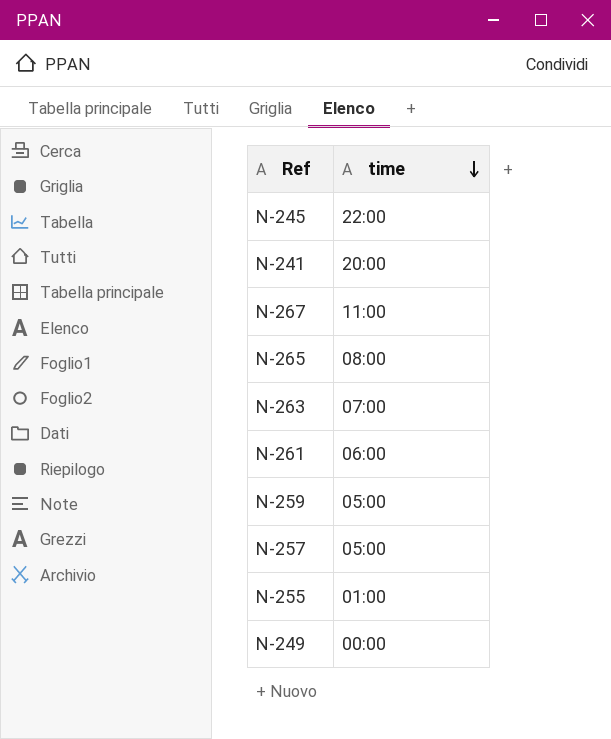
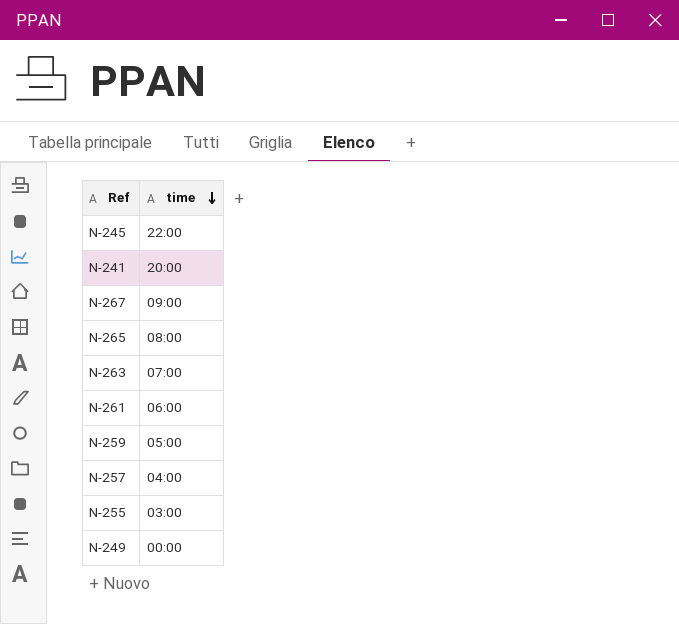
N-267 | time: 11:00 -> 09:00
N-257 | time: 05:00 -> 04:00
N-255 | time: 01:00 -> 03:00

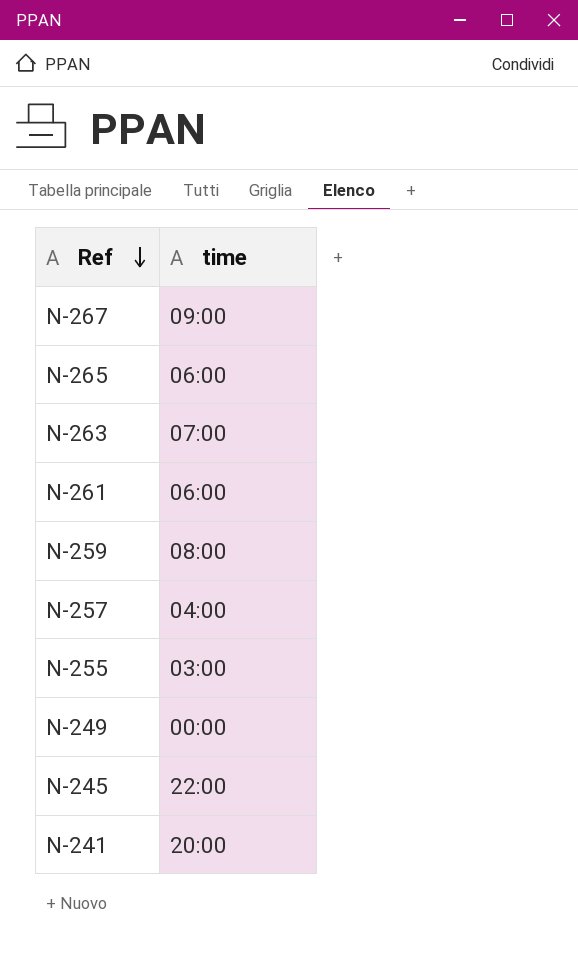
row order: time descending -> Ref descending
N-265 | time: 08:00 -> 06:00
N-259 | time: 05:00 -> 08:00

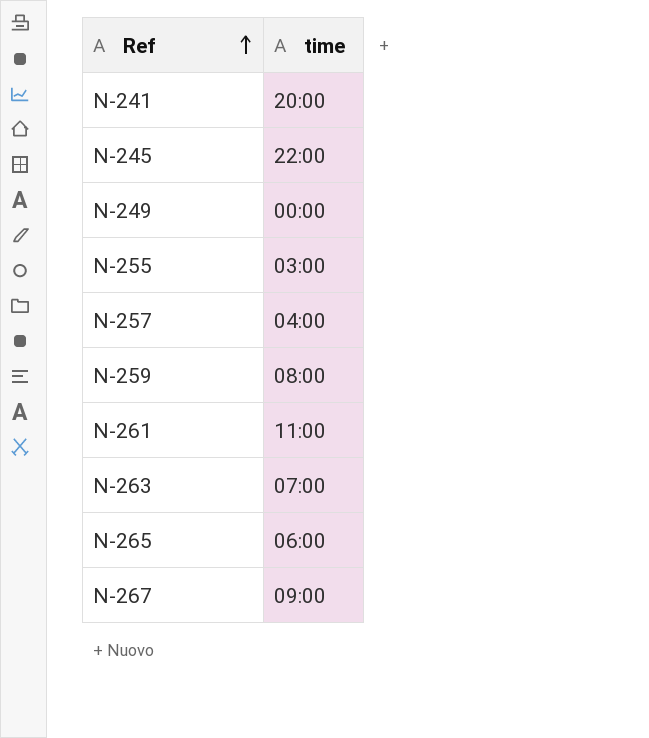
row order: Ref descending -> Ref ascending
N-261 | time: 06:00 -> 11:00

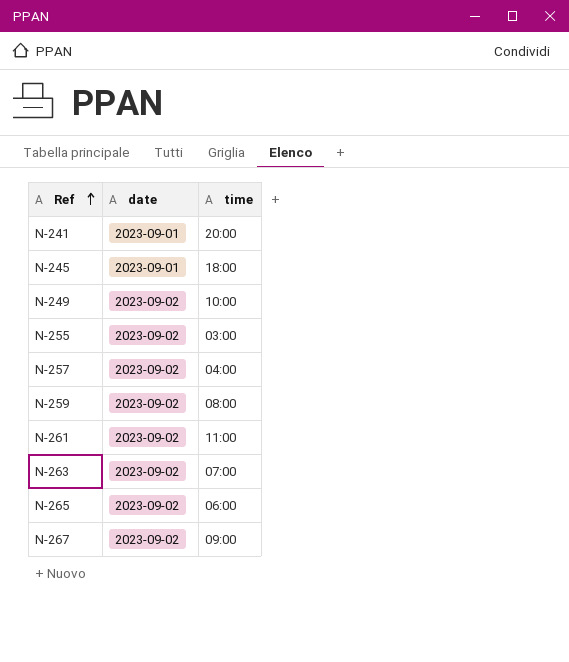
column date | position: none -> 2
N-245 | time: 22:00 -> 18:00
N-249 | time: 00:00 -> 10:00

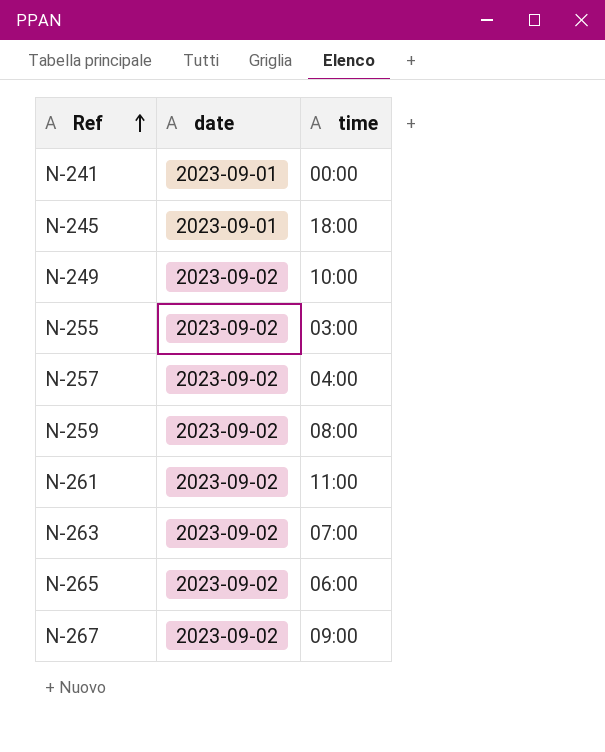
N-241 | time: 20:00 -> 00:00

